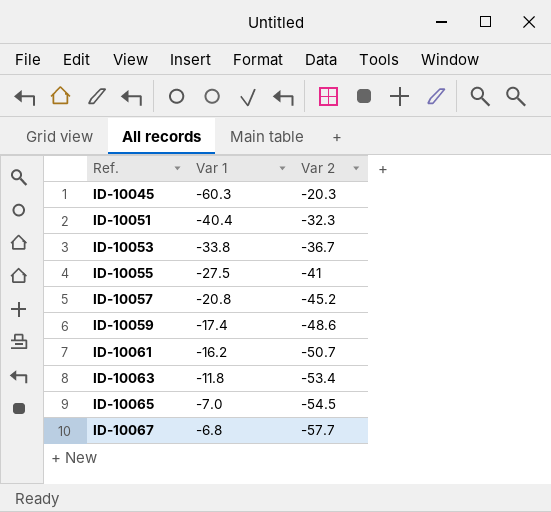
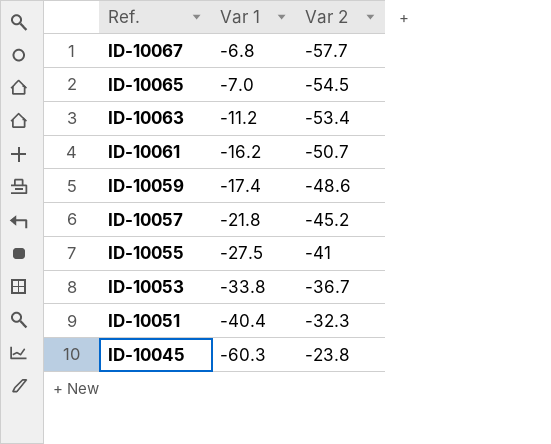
row order: Ref. ascending -> Ref. descending
ID-10063 | Var 1: -11.8 -> -11.2
ID-10057 | Var 1: -20.8 -> -21.8
ID-10045 | Var 2: -20.3 -> -23.8

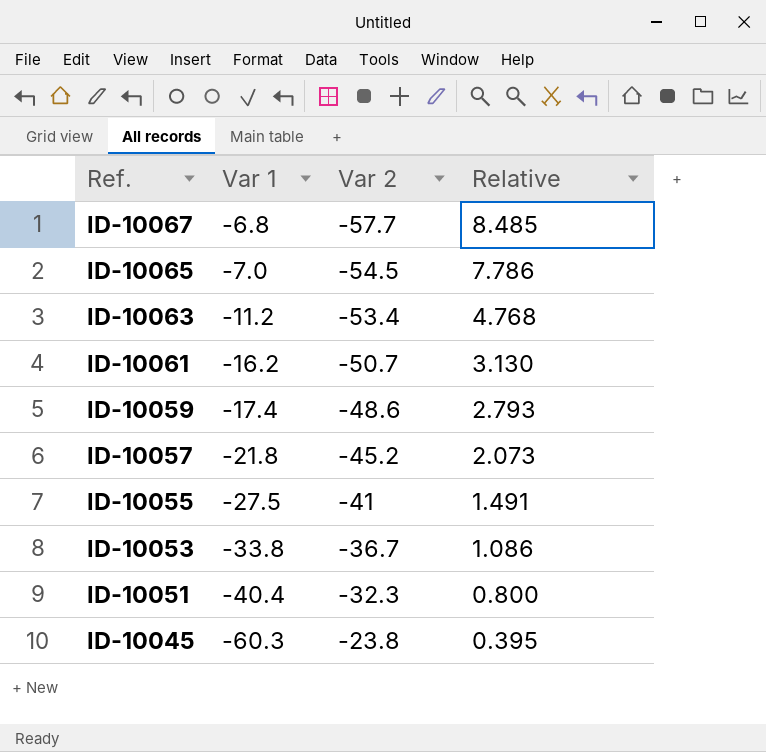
column Relative | formula: none -> [Var 2] / [Var 1]

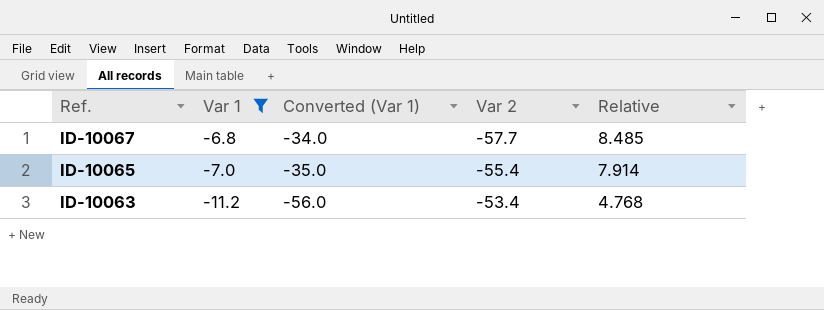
filter: none -> Var 1 >= -11.2
column Converted (Var 1) | formula: none -> [Var 1] * 5
ID-10065 | Var 2: -54.5 -> -55.4
ID-10065 | Relative: 7.786 -> 7.914

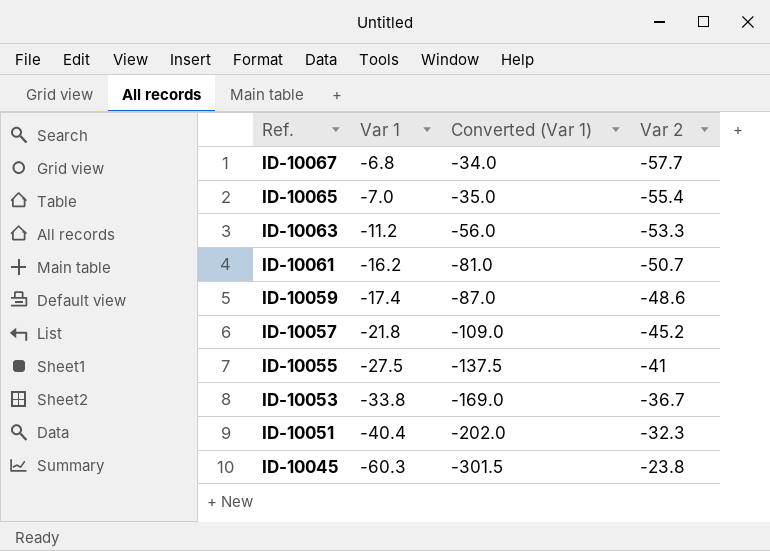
filter: Var 1 >= -11.2 -> none
column Relative | formula: [Var 2] / [Var 1] -> none
ID-10063 | Var 2: -53.4 -> -53.3

